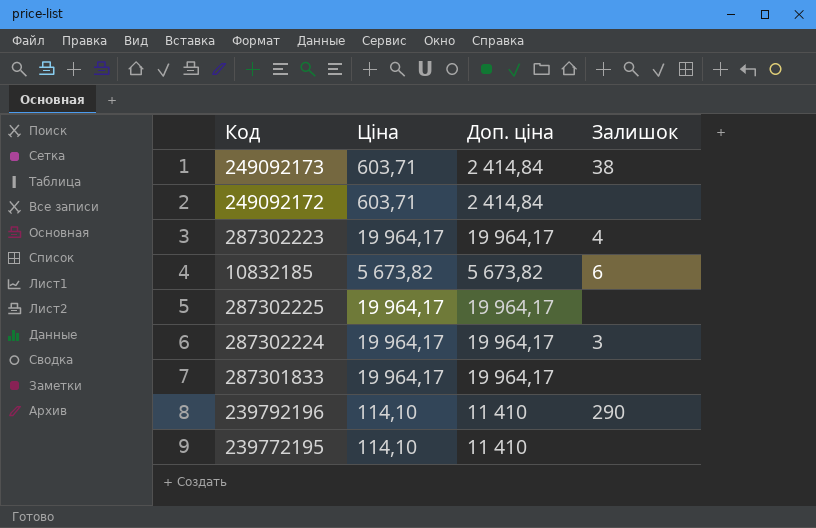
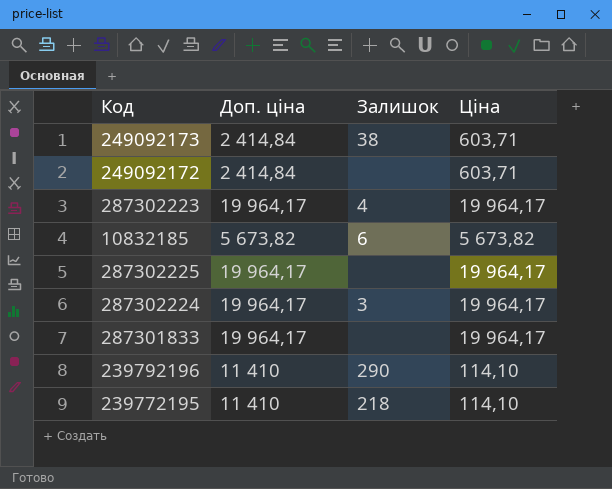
column Ціна | position: 2 -> 4
239772195 | Залишок: none -> 218

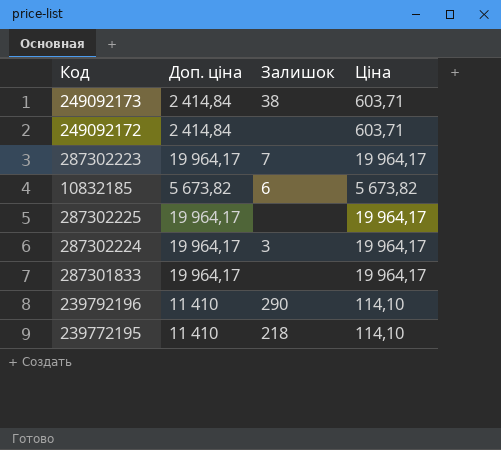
287302223 | Залишок: 4 -> 7

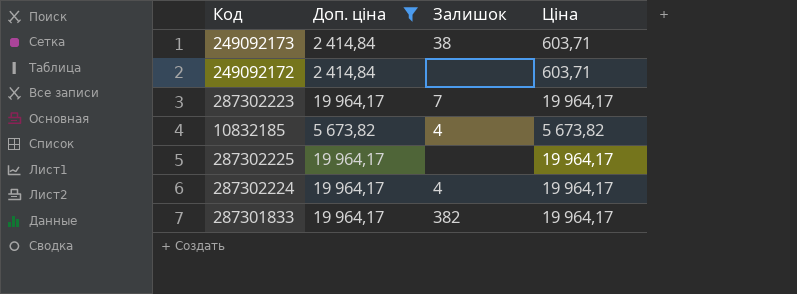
filter: none -> Доп. ціна != 11 410
10832185 | Залишок: 6 -> 4
287302224 | Залишок: 3 -> 4
287301833 | Залишок: none -> 382

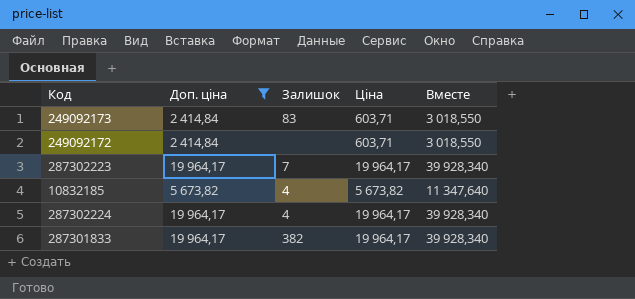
column Вместе | formula: none -> [Доп. ціна] + [Ціна]
row 287302225: 19 964,17 | none | 19 964,17 -> none
249092173 | Залишок: 38 -> 83

